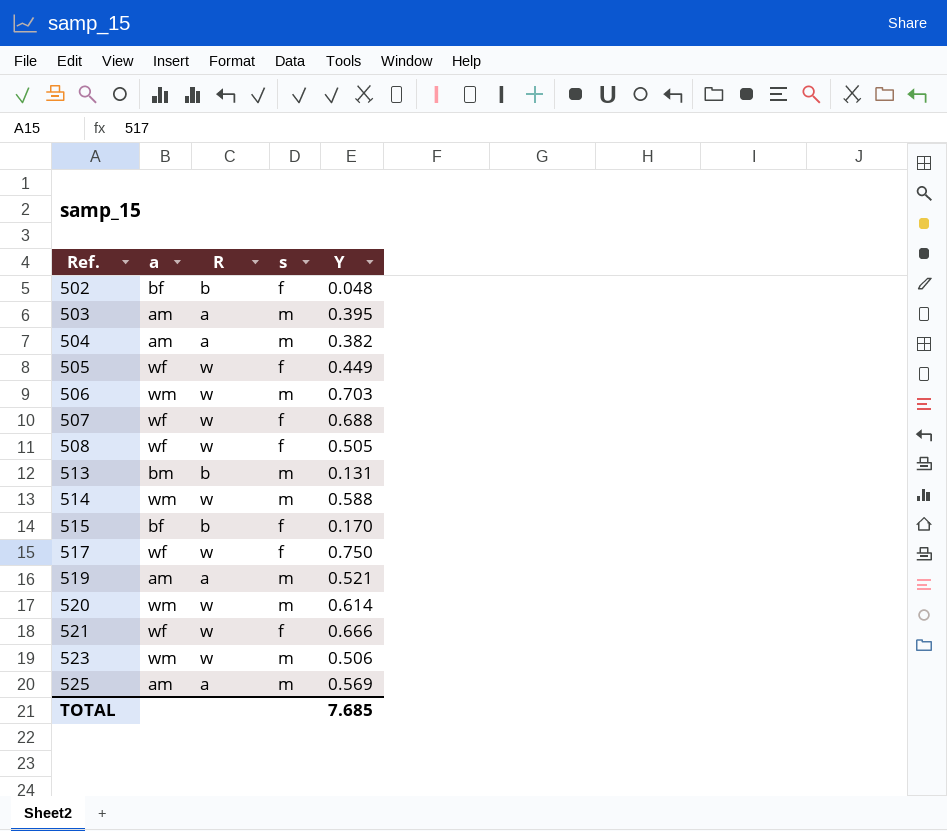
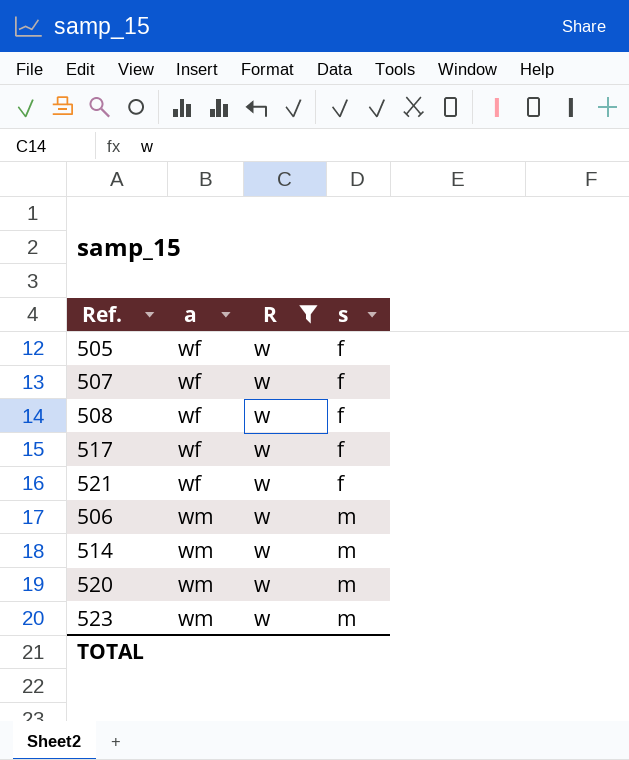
filter: none -> R = w
row order: Ref. ascending -> a ascending
column Y | position: 5 -> none

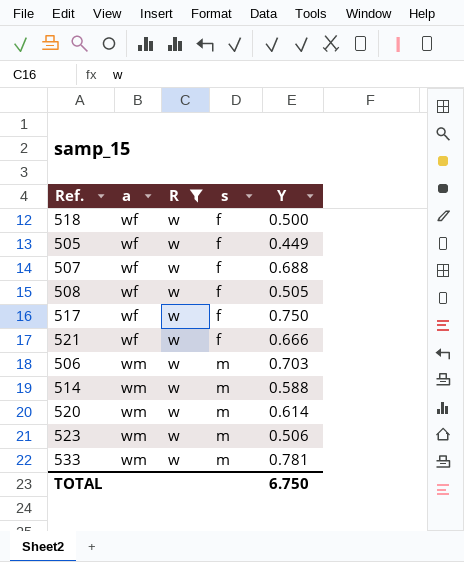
column Y | position: none -> 5
row 518: none -> wf | w | f | 0.500
row 533: none -> wm | w | m | 0.781

